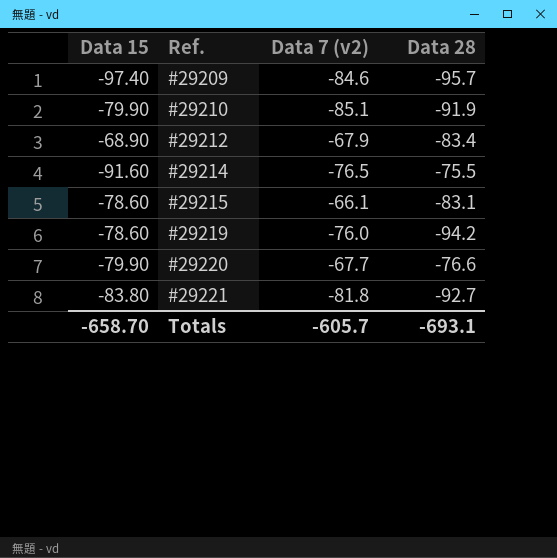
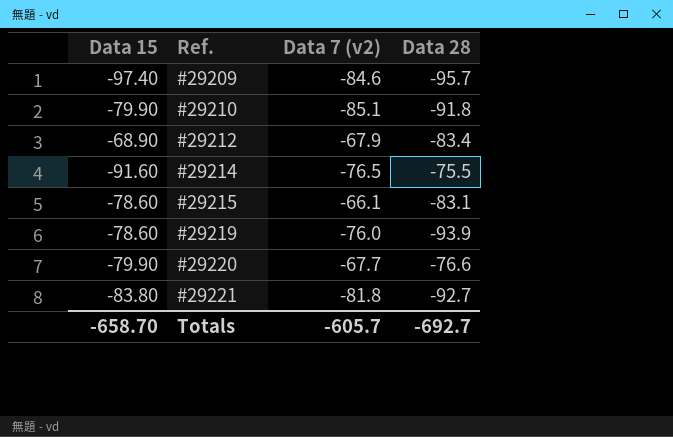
#29210 | Data 28: -91.9 -> -91.8
#29219 | Data 28: -94.2 -> -93.9
Totals | Data 28: -693.1 -> -692.7

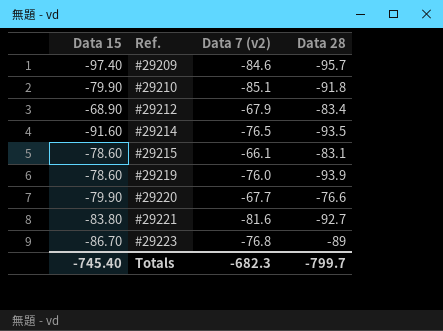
#29214 | Data 28: -75.5 -> -93.5
#29221 | Data 7 (v2): -81.8 -> -81.6
row #29223: none -> -86.70 | -76.8 | -89
Totals | Data 15: -658.70 -> -745.40
Totals | Data 7 (v2): -605.7 -> -682.3
Totals | Data 28: -692.7 -> -799.7

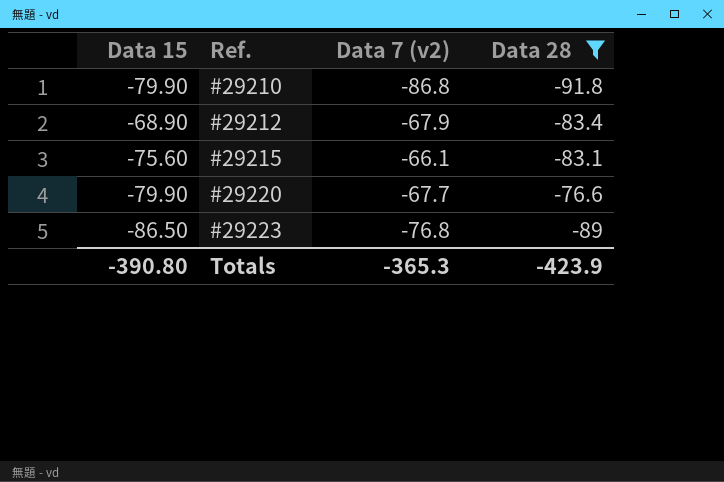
filter: none -> Data 28 >= -91.8
#29210 | Data 7 (v2): -85.1 -> -86.8
#29215 | Data 15: -78.60 -> -75.60
#29223 | Data 15: -86.70 -> -86.50
Totals | Data 15: -745.40 -> -390.80
Totals | Data 7 (v2): -682.3 -> -365.3
Totals | Data 28: -799.7 -> -423.9

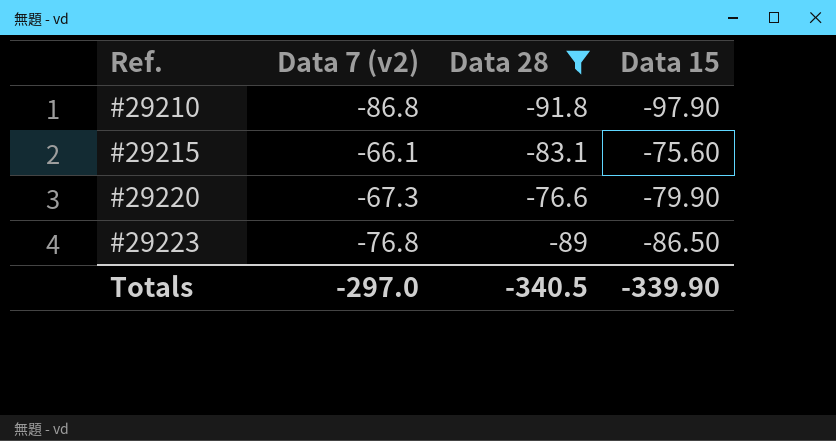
column Data 15 | position: 1 -> 4
row #29212: -68.90 | -67.9 | -83.4 -> none
#29210 | Data 15: -79.90 -> -97.90
#29220 | Data 7 (v2): -67.7 -> -67.3
Totals | Data 7 (v2): -365.3 -> -297.0
Totals | Data 28: -423.9 -> -340.5
Totals | Data 15: -390.80 -> -339.90

